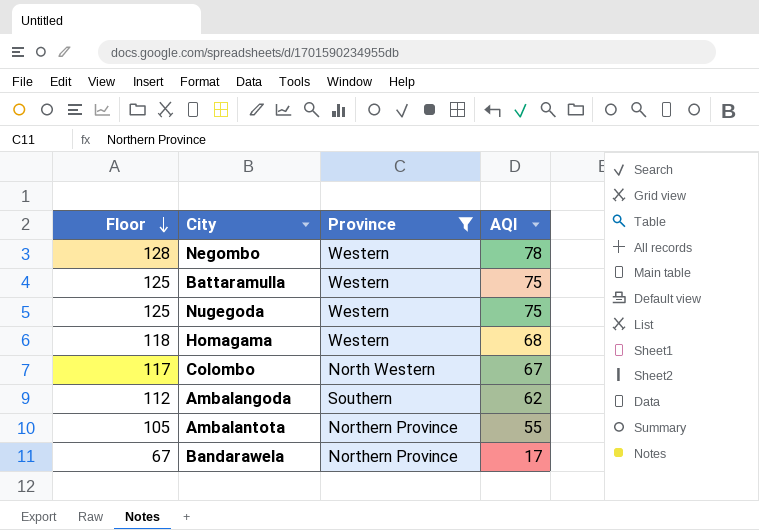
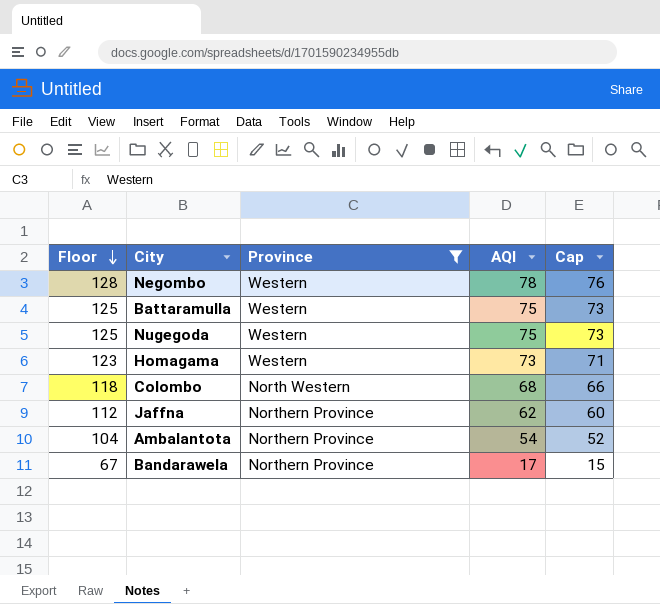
column Cap | formula: none -> [AQI] - 2
row Ambalangoda: 112 | Southern | 62 -> none
Homagama | Floor: 118 -> 123
Homagama | AQI: 68 -> 73
Colombo | Floor: 117 -> 118
Colombo | AQI: 67 -> 68
row Jaffna: none -> 112 | Northern Province | 62 | 60
Ambalantota | Floor: 105 -> 104
Ambalantota | AQI: 55 -> 54

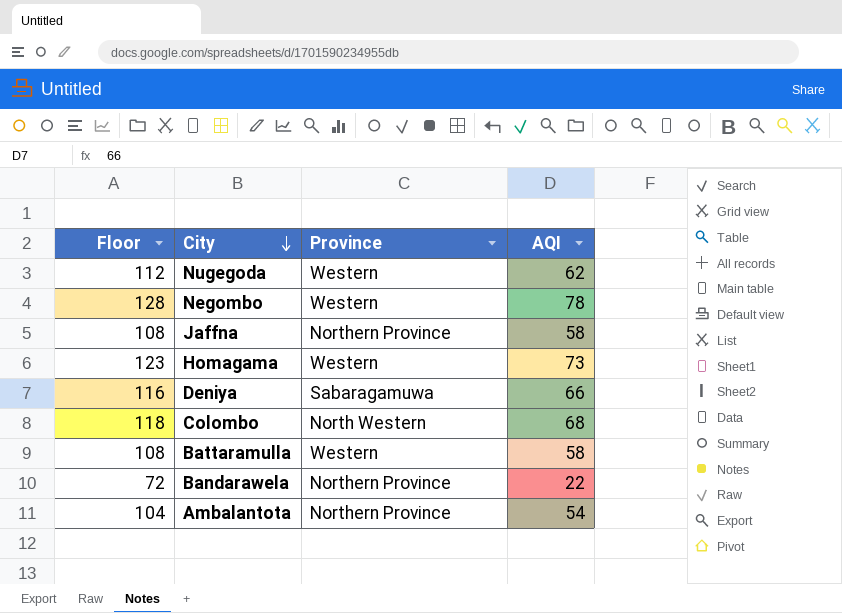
filter: Province != Sabaragamuwa -> none
row order: Floor descending -> City descending
column Cap | formula: [AQI] - 2 -> none
Nugegoda | Floor: 125 -> 112
Nugegoda | AQI: 75 -> 62
Jaffna | Floor: 112 -> 108
Jaffna | AQI: 62 -> 58
Battaramulla | Floor: 125 -> 108
Battaramulla | AQI: 75 -> 58
Bandarawela | Floor: 67 -> 72
Bandarawela | AQI: 17 -> 22

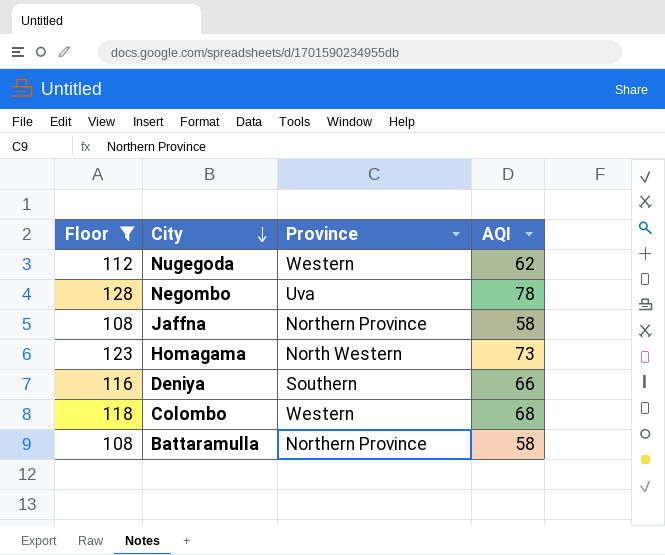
filter: none -> Floor >= 108
Negombo | Province: Western -> Uva
Homagama | Province: Western -> North Western
Deniya | Province: Sabaragamuwa -> Southern
Colombo | Province: North Western -> Western
Battaramulla | Province: Western -> Northern Province

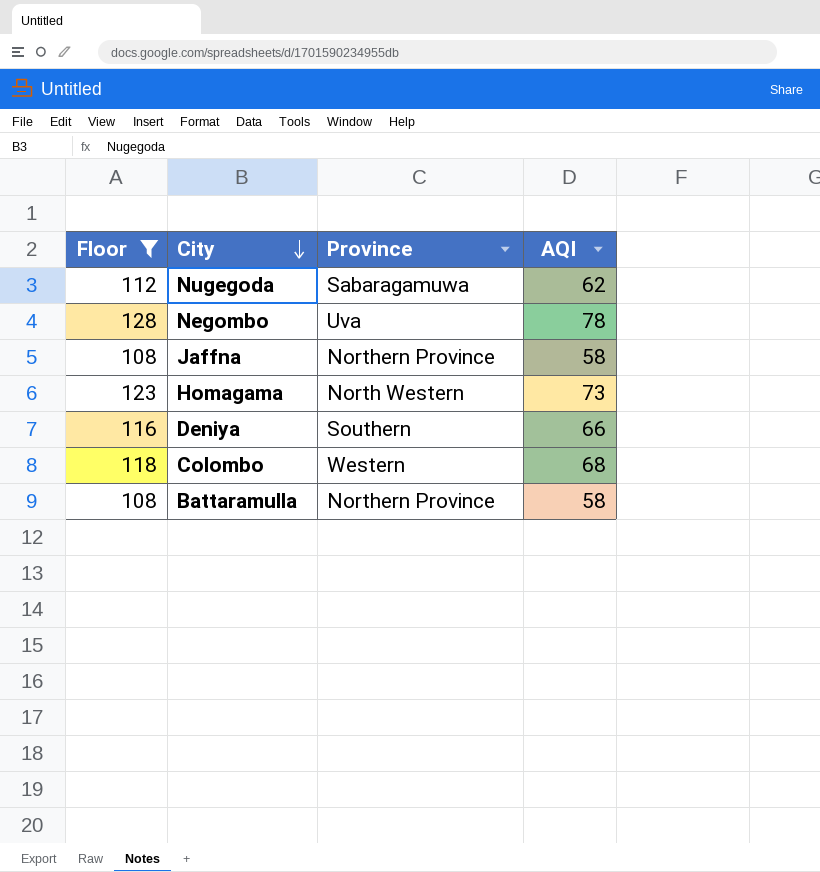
Nugegoda | Province: Western -> Sabaragamuwa

